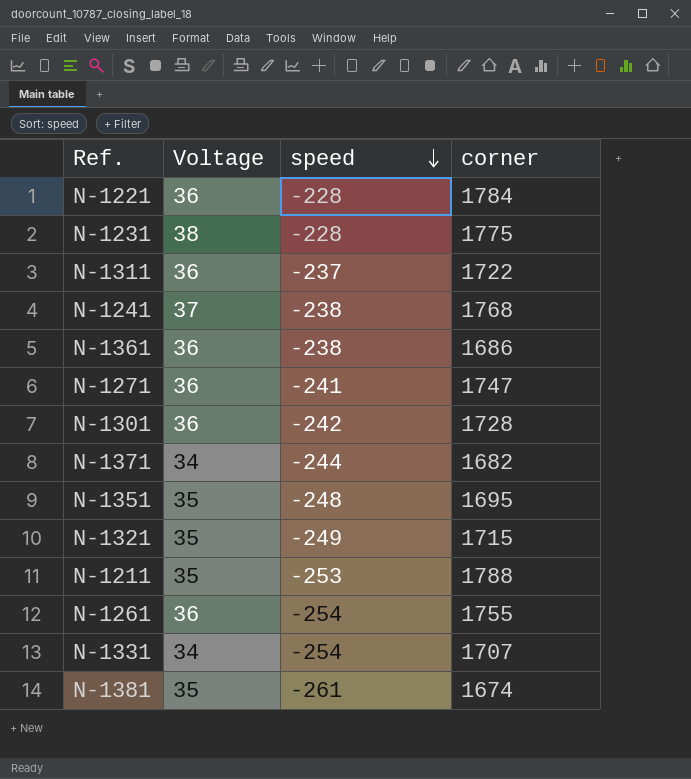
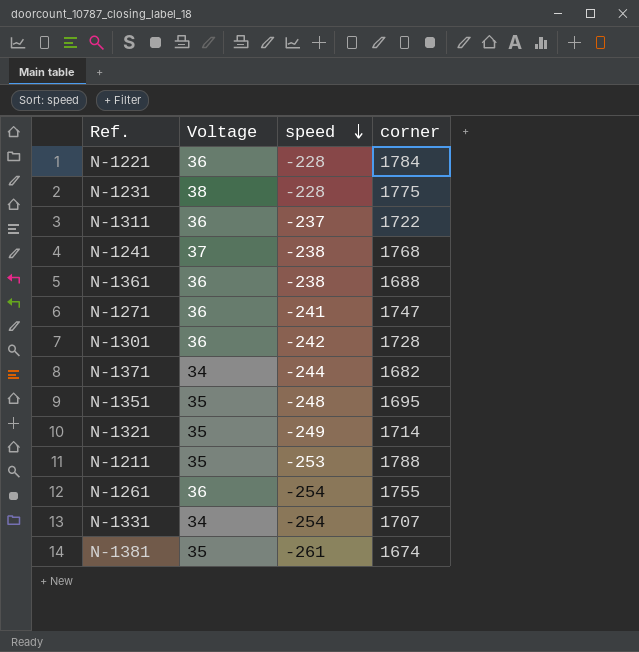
N-1361 | corner: 1686 -> 1688
N-1321 | corner: 1715 -> 1714

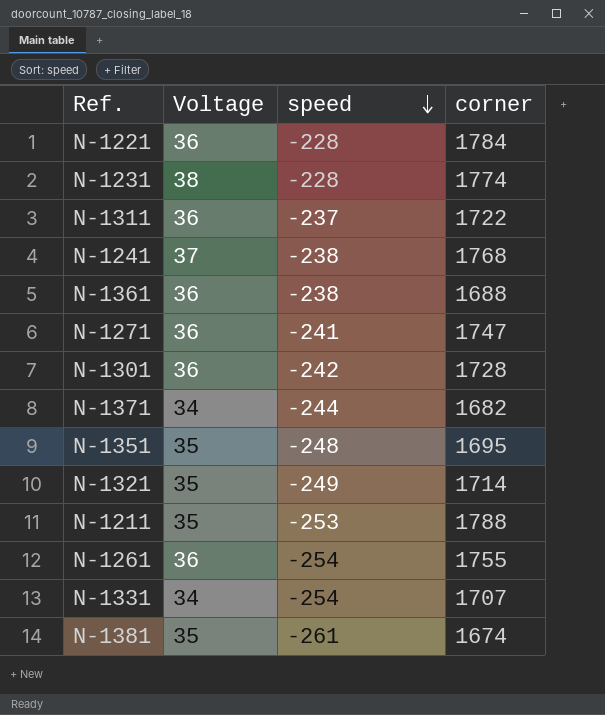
N-1231 | corner: 1775 -> 1774

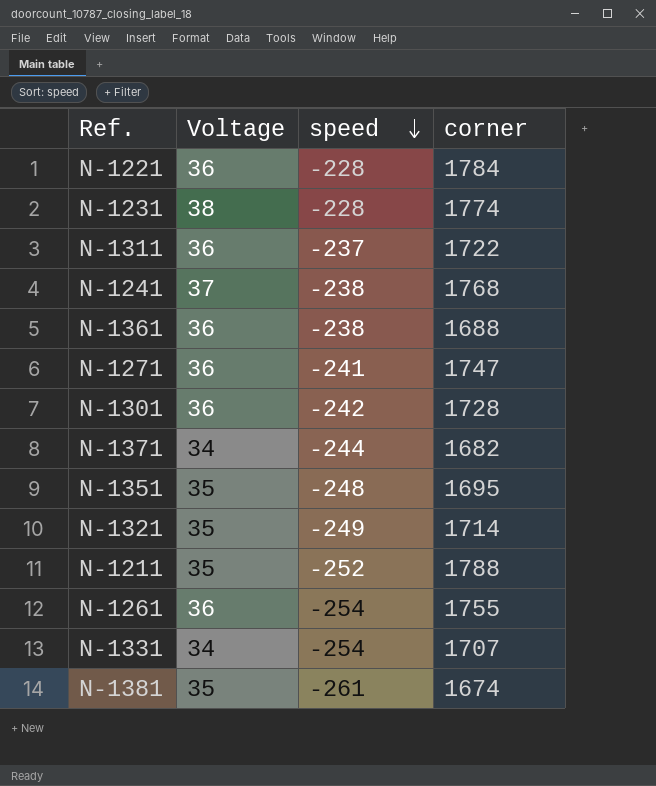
N-1211 | speed: -253 -> -252

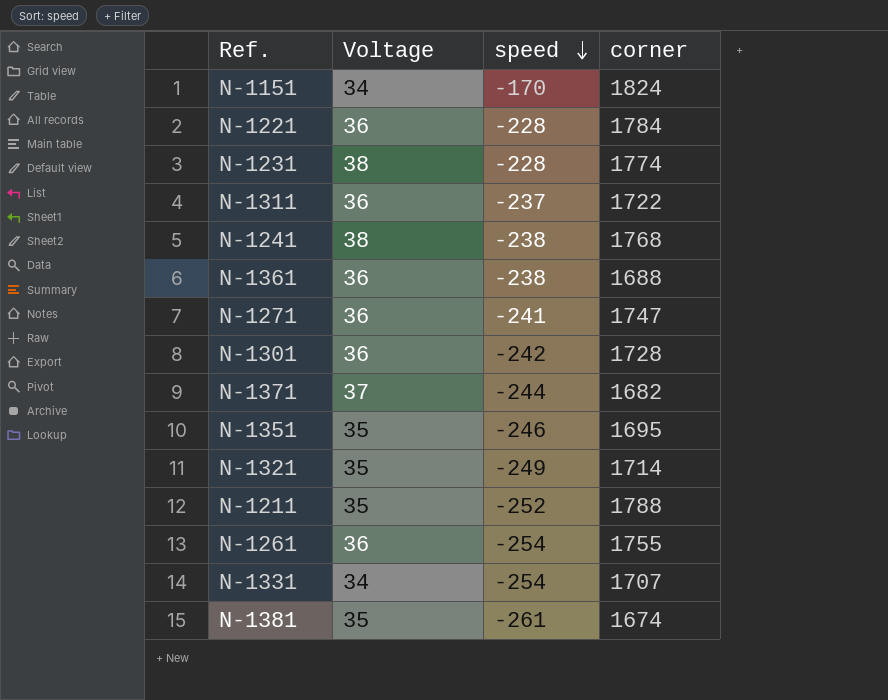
row N-1151: none -> 34 | -170 | 1824
N-1241 | Voltage: 37 -> 38
N-1371 | Voltage: 34 -> 37
N-1351 | speed: -248 -> -246

